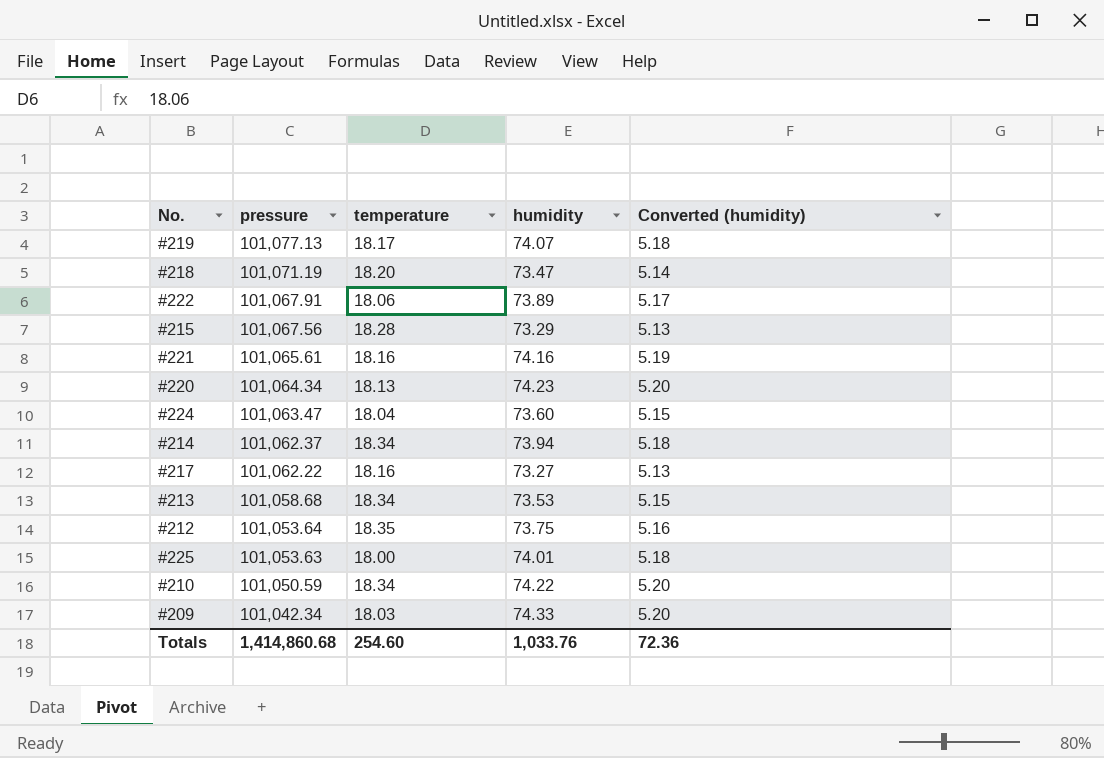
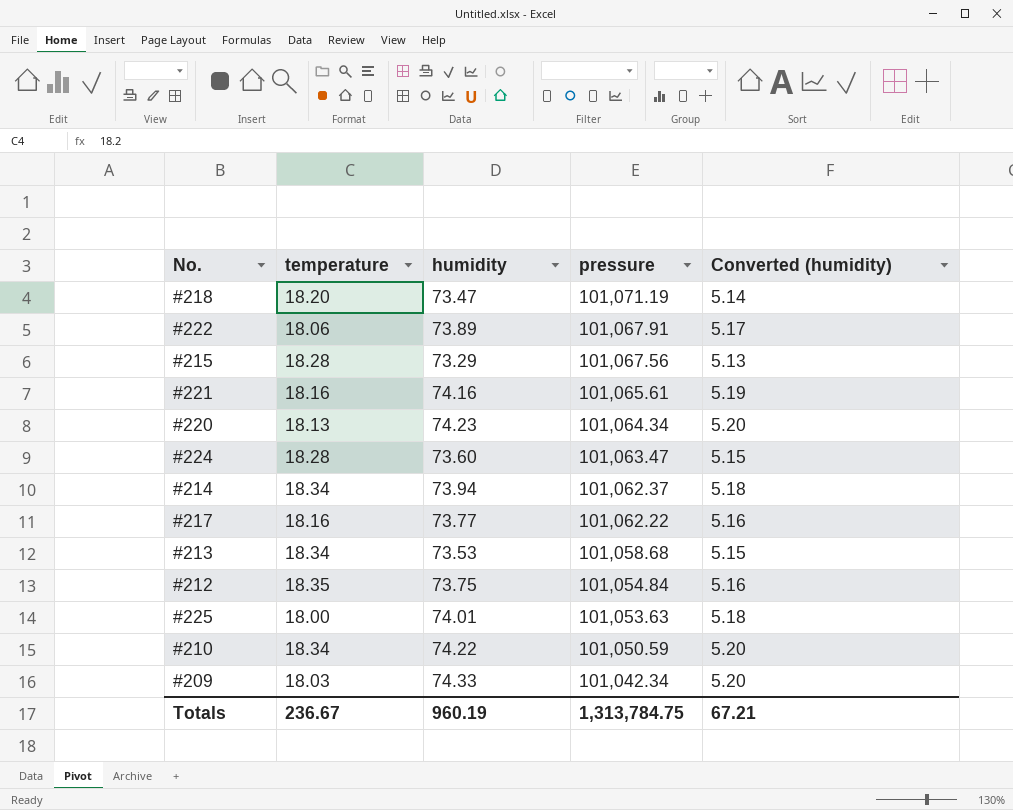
column pressure | position: 2 -> 4
row #219: 101,077.13 | 18.17 | 74.07 | 5.18 -> none
#224 | temperature: 18.04 -> 18.28
#217 | humidity: 73.27 -> 73.77
#217 | Converted (humidity): 5.13 -> 5.16
#212 | pressure: 101,053.64 -> 101,054.84
Totals | temperature: 254.60 -> 236.67
Totals | humidity: 1,033.76 -> 960.19
Totals | pressure: 1,414,860.68 -> 1,313,784.75
Totals | Converted (humidity): 72.36 -> 67.21

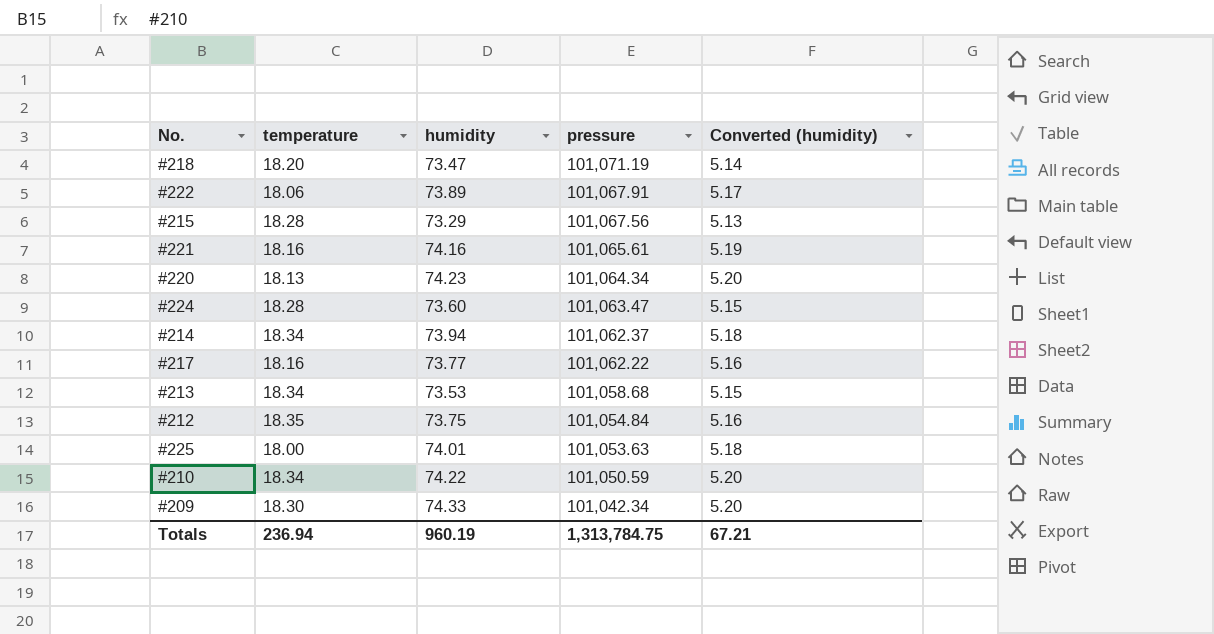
#209 | temperature: 18.03 -> 18.30
Totals | temperature: 236.67 -> 236.94

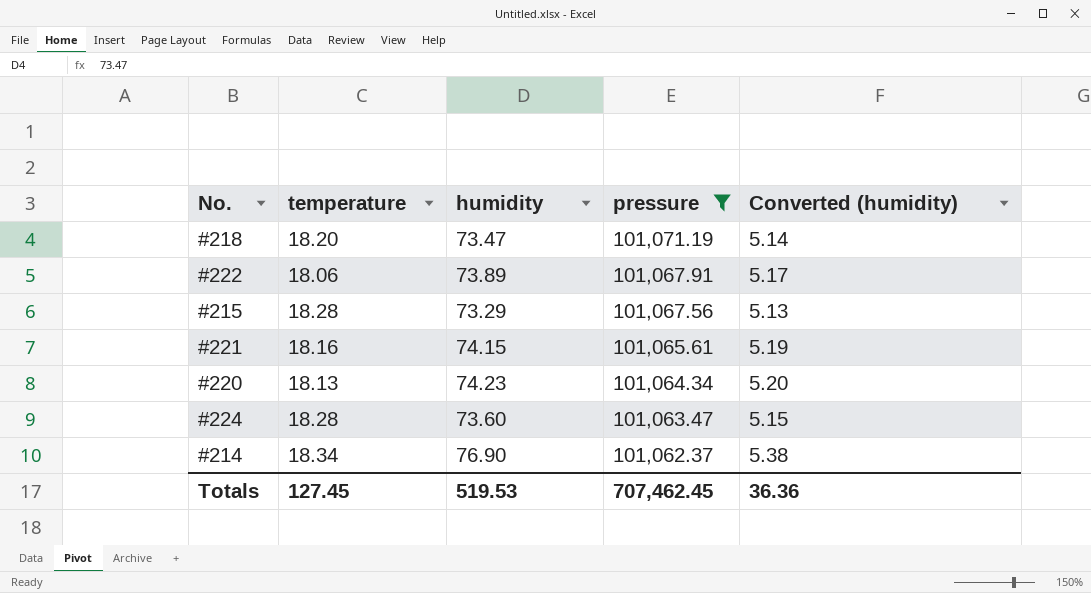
filter: none -> pressure >= 101,062.37
#221 | humidity: 74.16 -> 74.15
#214 | humidity: 73.94 -> 76.90
#214 | Converted (humidity): 5.18 -> 5.38
Totals | temperature: 236.94 -> 127.45
Totals | humidity: 960.19 -> 519.53
Totals | pressure: 1,313,784.75 -> 707,462.45
Totals | Converted (humidity): 67.21 -> 36.36

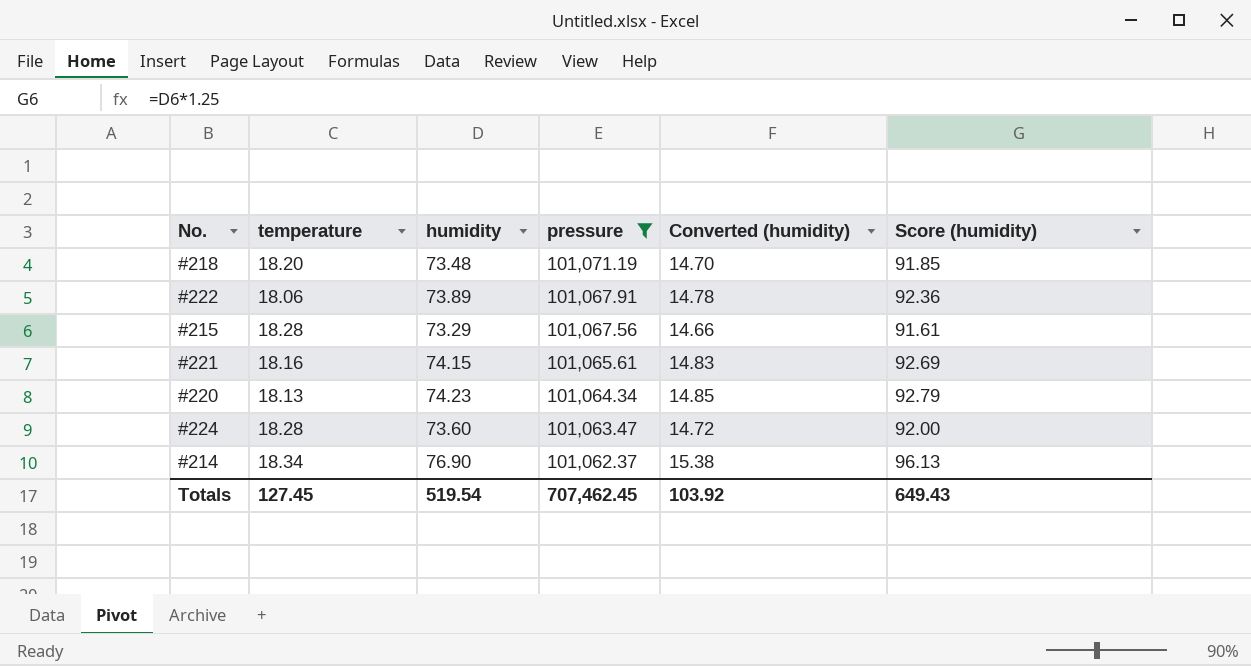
column Converted (humidity) | formula: [humidity] * 0.07 -> [humidity] * 0.2
column Score (humidity) | formula: none -> [humidity] * 1.25
#218 | humidity: 73.47 -> 73.48
Totals | humidity: 519.53 -> 519.54
Totals | Converted (humidity): 36.36 -> 103.92

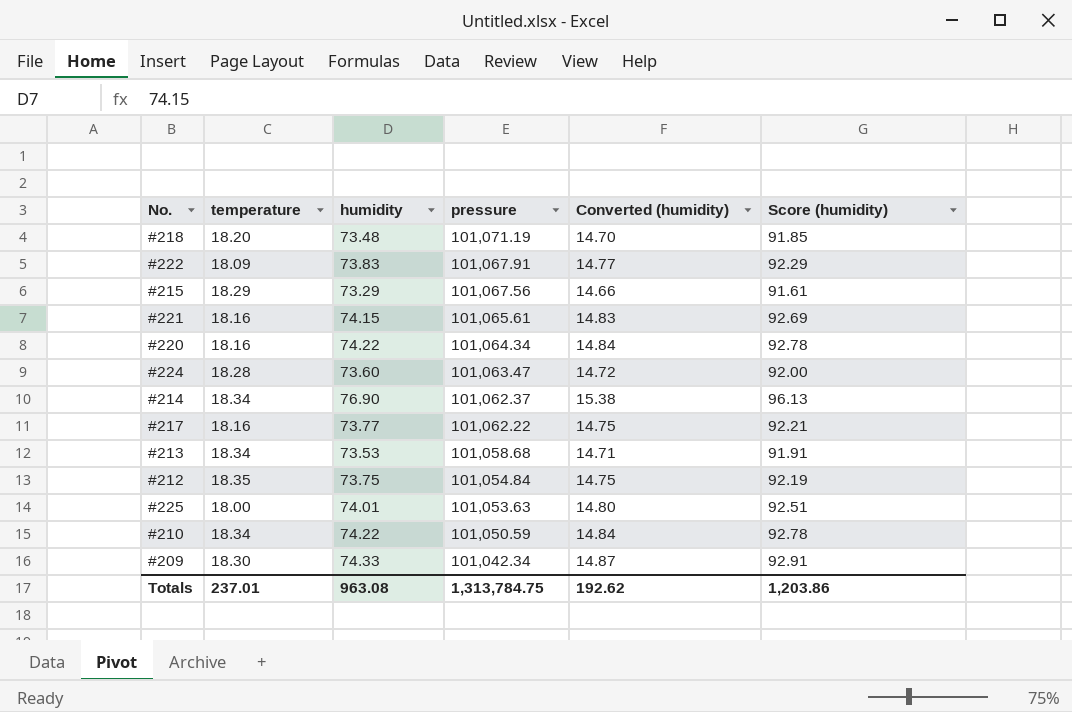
filter: pressure >= 101,062.37 -> none
#222 | temperature: 18.06 -> 18.09
#222 | humidity: 73.89 -> 73.83
#222 | Converted (humidity): 14.78 -> 14.77
#222 | Score (humidity): 92.36 -> 92.29
#215 | temperature: 18.28 -> 18.29
#220 | temperature: 18.13 -> 18.16
#220 | humidity: 74.23 -> 74.22
#220 | Converted (humidity): 14.85 -> 14.84
#220 | Score (humidity): 92.79 -> 92.78
Totals | temperature: 127.45 -> 237.01
Totals | humidity: 519.54 -> 963.08
Totals | pressure: 707,462.45 -> 1,313,784.75
Totals | Converted (humidity): 103.92 -> 192.62
Totals | Score (humidity): 649.43 -> 1,203.86

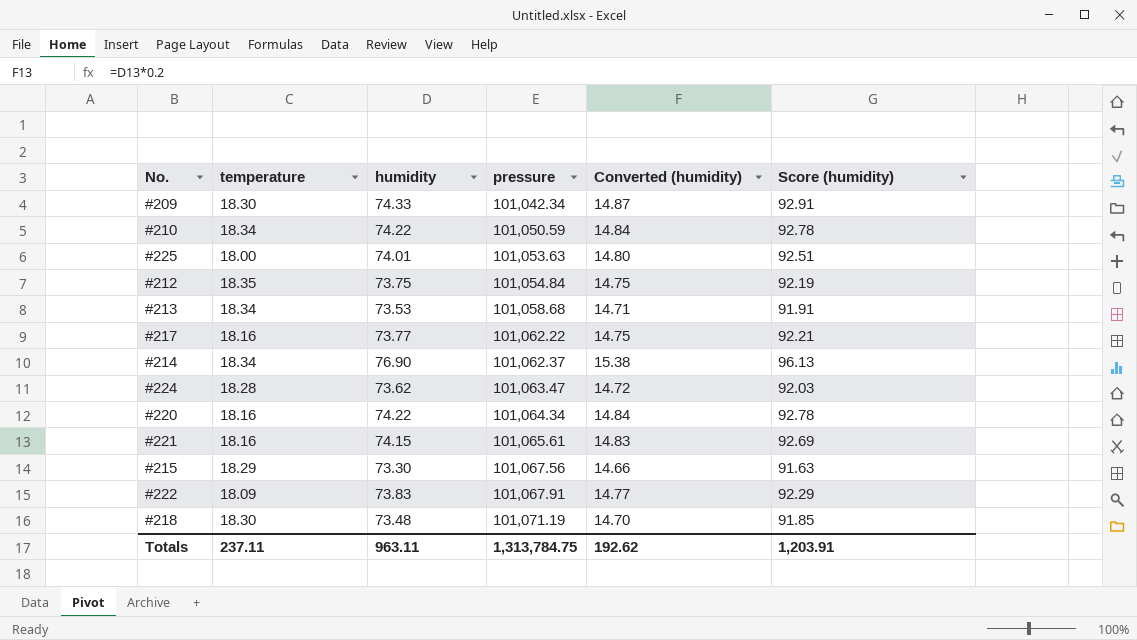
row order: pressure descending -> pressure ascending
#224 | humidity: 73.60 -> 73.62
#224 | Score (humidity): 92.00 -> 92.03
#215 | humidity: 73.29 -> 73.30
#215 | Score (humidity): 91.61 -> 91.63
#218 | temperature: 18.20 -> 18.30
Totals | temperature: 237.01 -> 237.11
Totals | humidity: 963.08 -> 963.11
Totals | Score (humidity): 1,203.86 -> 1,203.91

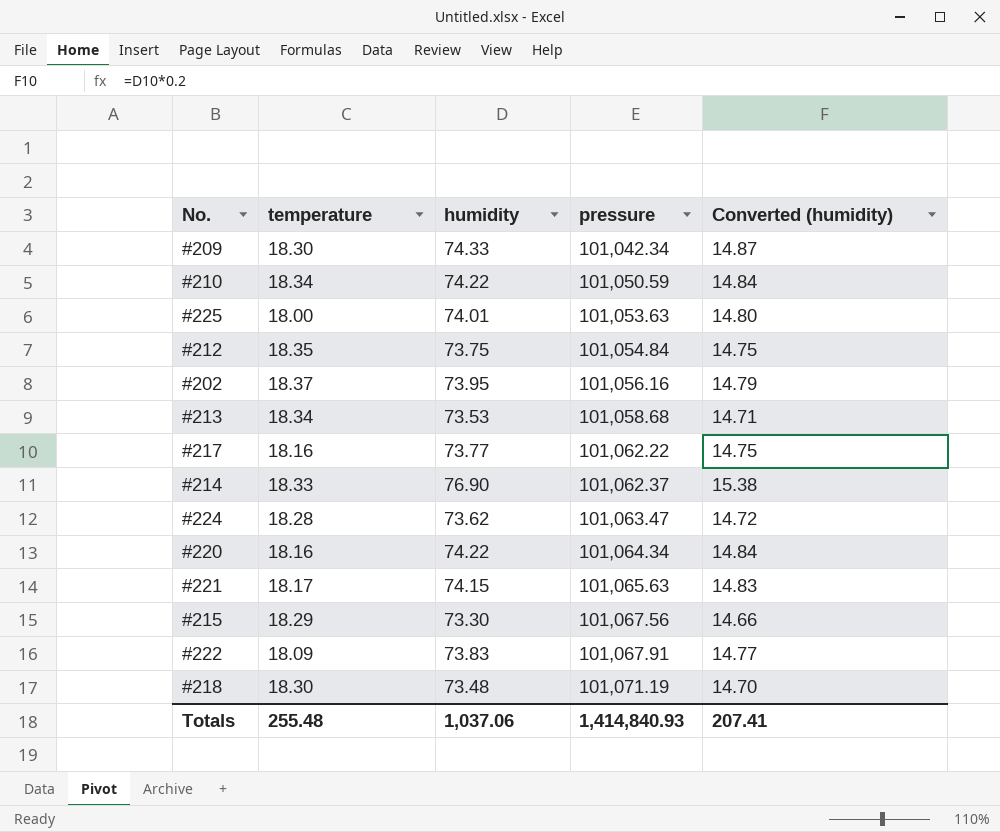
column Score (humidity) | formula: [humidity] * 1.25 -> none
row #202: none -> 18.37 | 73.95 | 101,056.16 | 14.79
#214 | temperature: 18.34 -> 18.33
#221 | temperature: 18.16 -> 18.17
#221 | pressure: 101,065.61 -> 101,065.63
Totals | temperature: 237.11 -> 255.48
Totals | humidity: 963.11 -> 1,037.06
Totals | pressure: 1,313,784.75 -> 1,414,840.93
Totals | Converted (humidity): 192.62 -> 207.41

